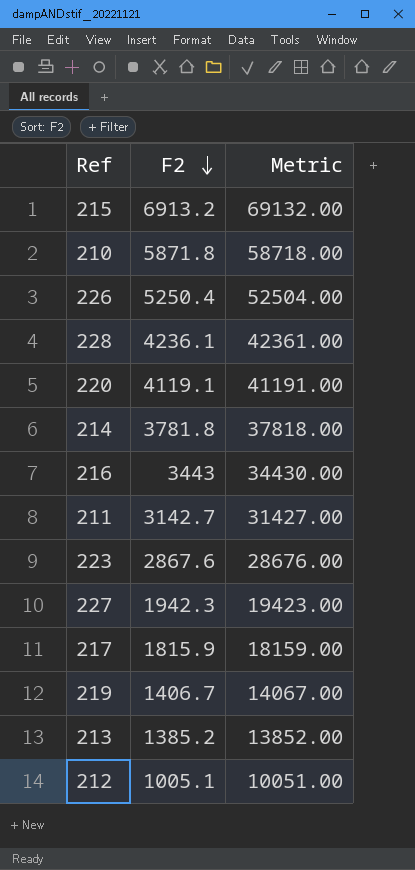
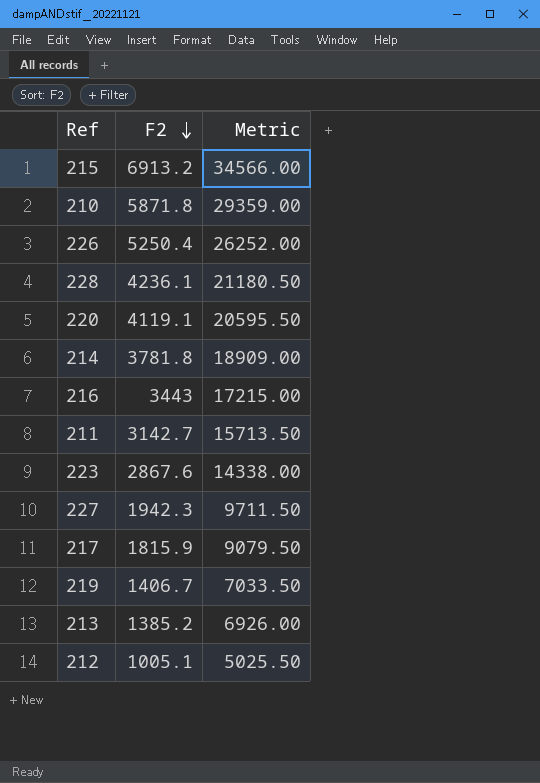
column Metric | formula: [F2] * 10 -> [F2] * 5

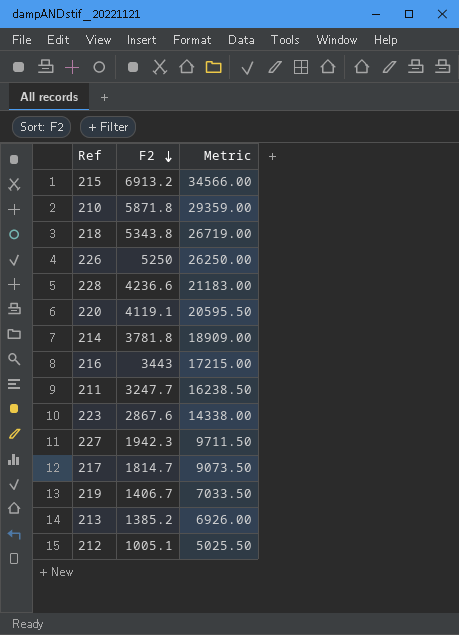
row 218: none -> 5343.8 | 26719.00
226 | F2: 5250.4 -> 5250
226 | Metric: 26252.00 -> 26250.00
228 | F2: 4236.1 -> 4236.6
228 | Metric: 21180.50 -> 21183.00
211 | F2: 3142.7 -> 3247.7
211 | Metric: 15713.50 -> 16238.50
217 | F2: 1815.9 -> 1814.7
217 | Metric: 9079.50 -> 9073.50

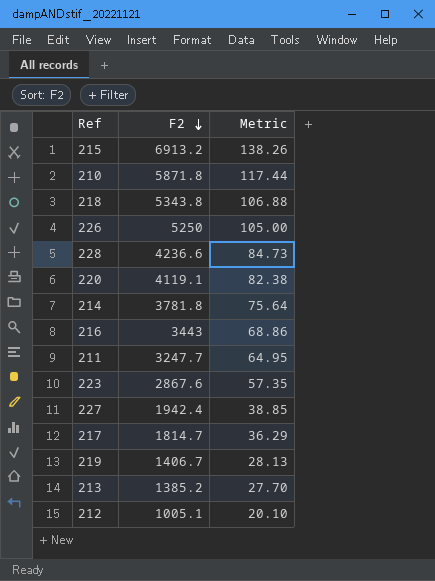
column Metric | formula: [F2] * 5 -> [F2] * 0.02
227 | F2: 1942.3 -> 1942.4

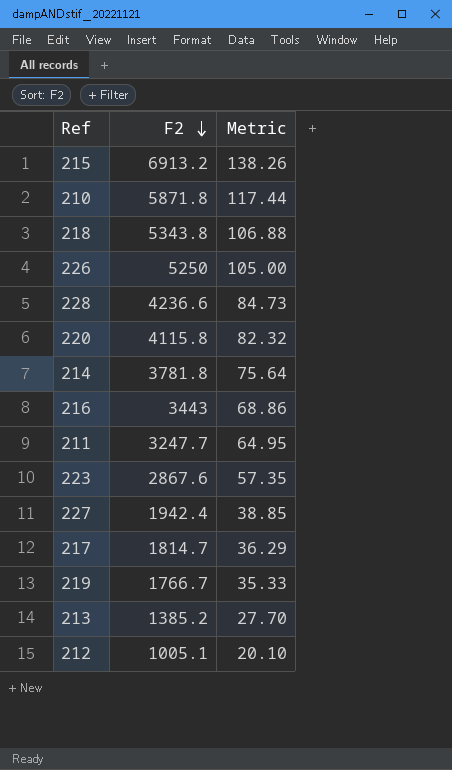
220 | F2: 4119.1 -> 4115.8
220 | Metric: 82.38 -> 82.32
219 | F2: 1406.7 -> 1766.7
219 | Metric: 28.13 -> 35.33

